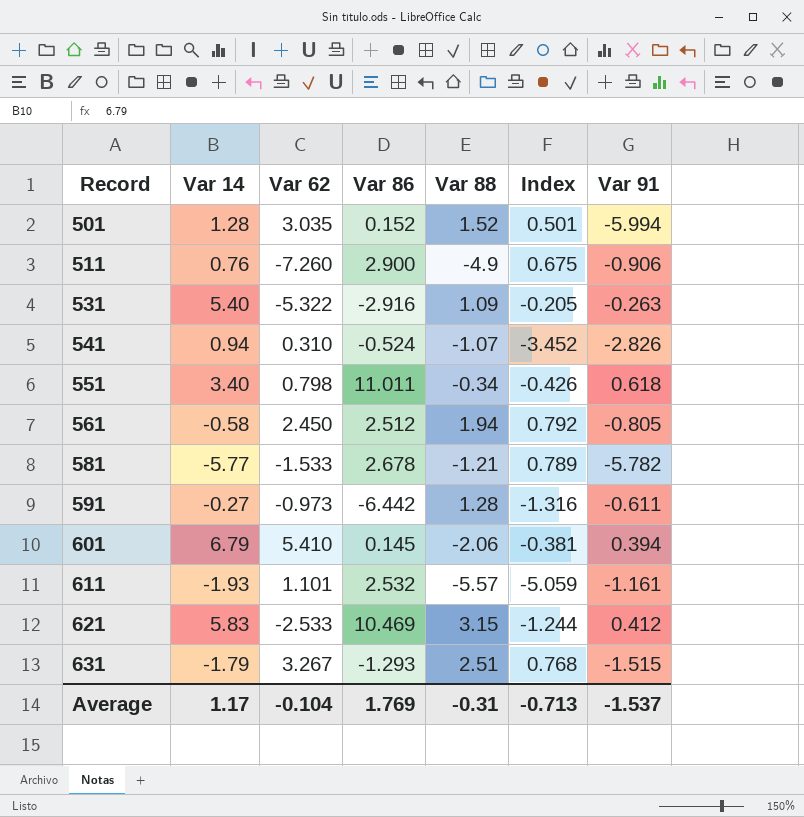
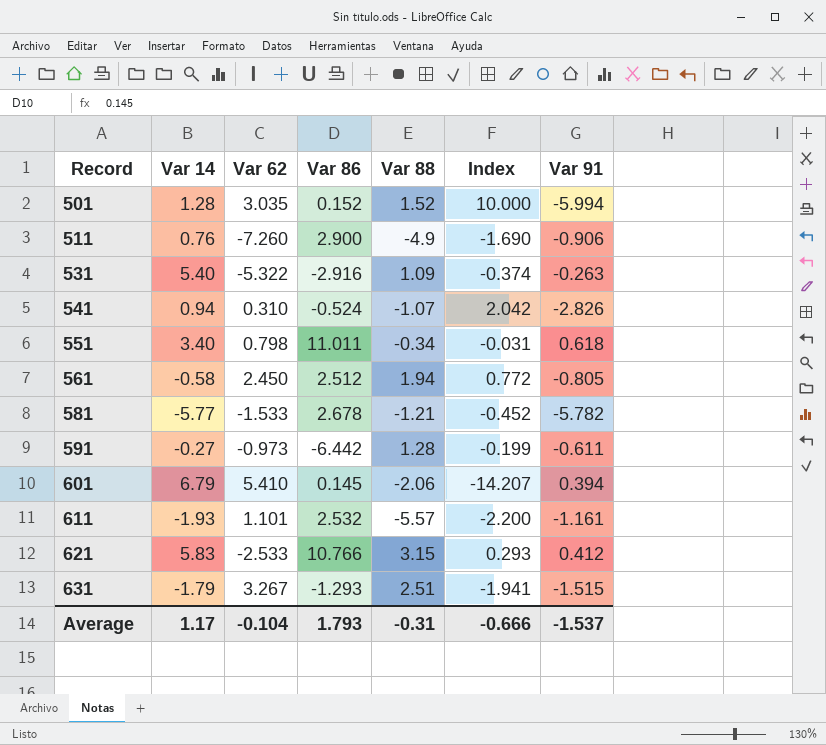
column Index | formula: [Var 88] / [Var 62] -> [Var 88] / [Var 86]
621 | Var 86: 10.469 -> 10.766
Average | Var 86: 1.769 -> 1.793
Average | Index: -0.713 -> -0.666

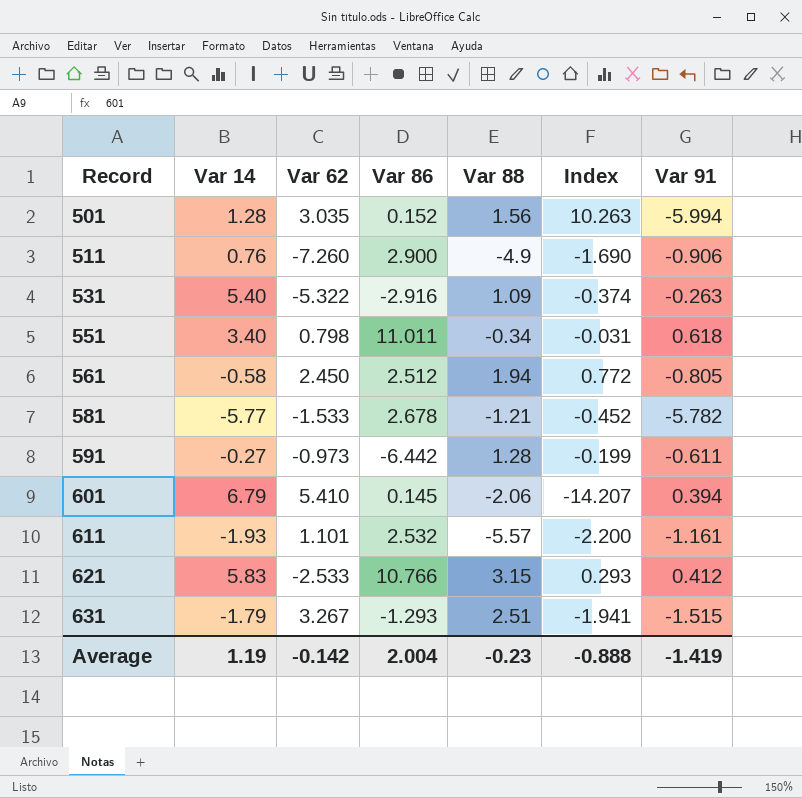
row 541: 0.94 | 0.310 | -0.524 | -1.07 | 2.042 | -2.826 -> none
501 | Var 88: 1.52 -> 1.56
501 | Index: 10.000 -> 10.263
Average | Var 14: 1.17 -> 1.19
Average | Var 62: -0.104 -> -0.142
Average | Var 86: 1.793 -> 2.004
Average | Var 88: -0.31 -> -0.23
Average | Index: -0.666 -> -0.888
Average | Var 91: -1.537 -> -1.419

